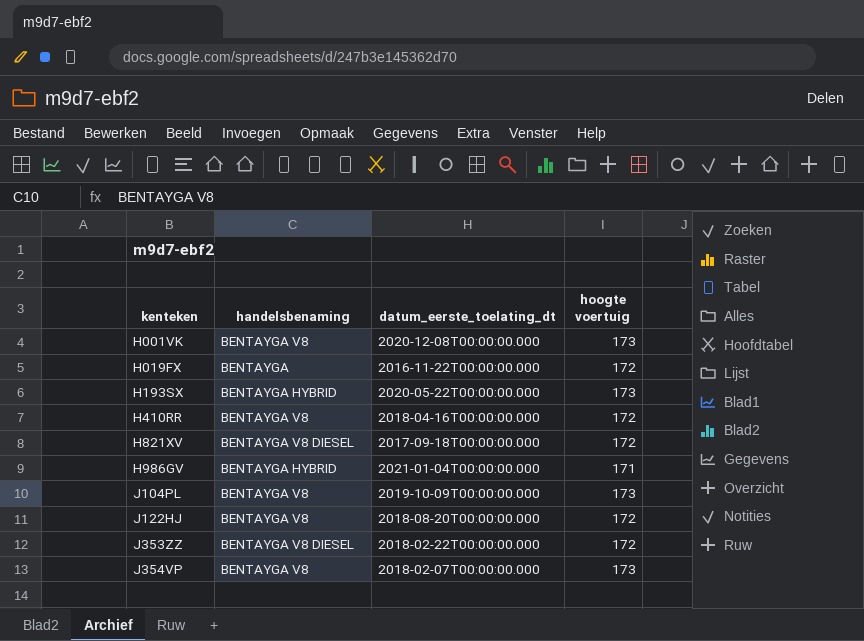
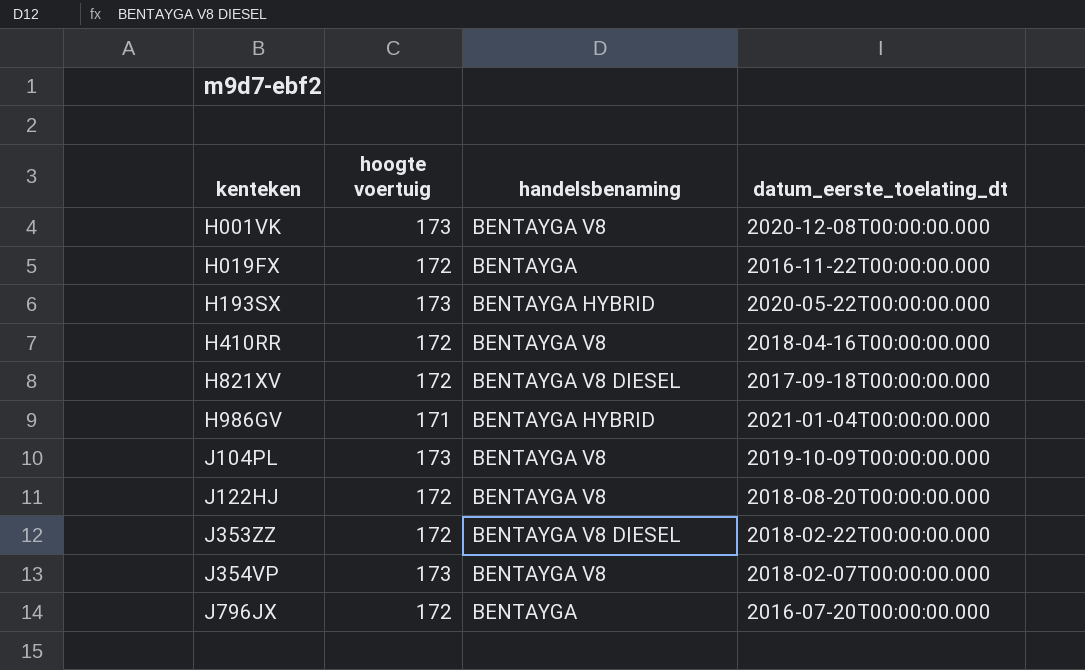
column hoogte voertuig | position: 4 -> 2
row J796JX: none -> 172 | BENTAYGA | 2016-07-20T00:00:00.000

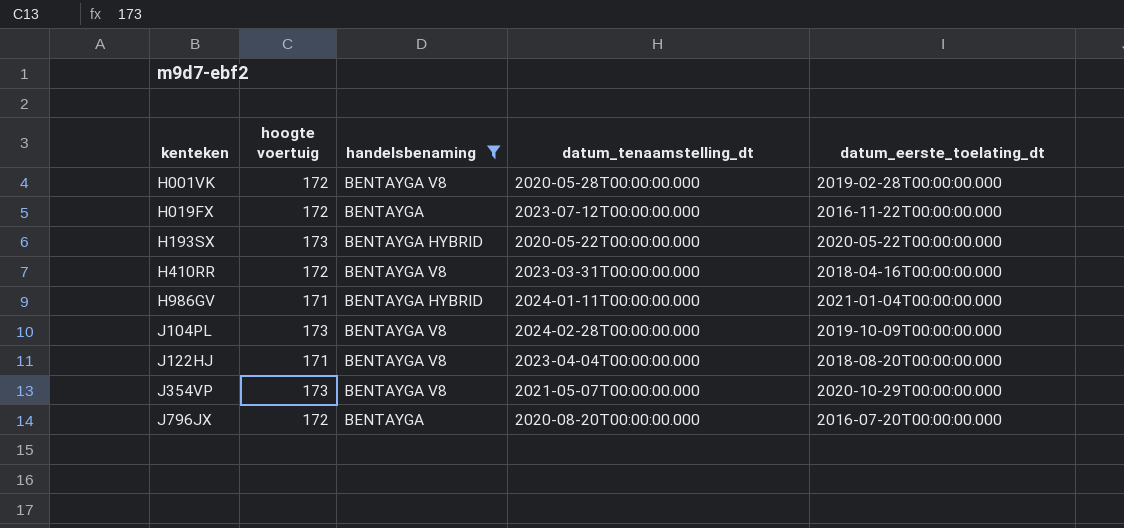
filter: none -> handelsbenaming != BENTAYGA V8 DIESEL
column datum_tenaamstelling_dt | position: none -> 4
H001VK | hoogte voertuig: 173 -> 172
H001VK | datum_eerste_toelating_dt: 2020-12-08T00:00:00.000 -> 2019-02-28T00:00:00.000
J122HJ | hoogte voertuig: 172 -> 171
J354VP | datum_eerste_toelating_dt: 2018-02-07T00:00:00.000 -> 2020-10-29T00:00:00.000

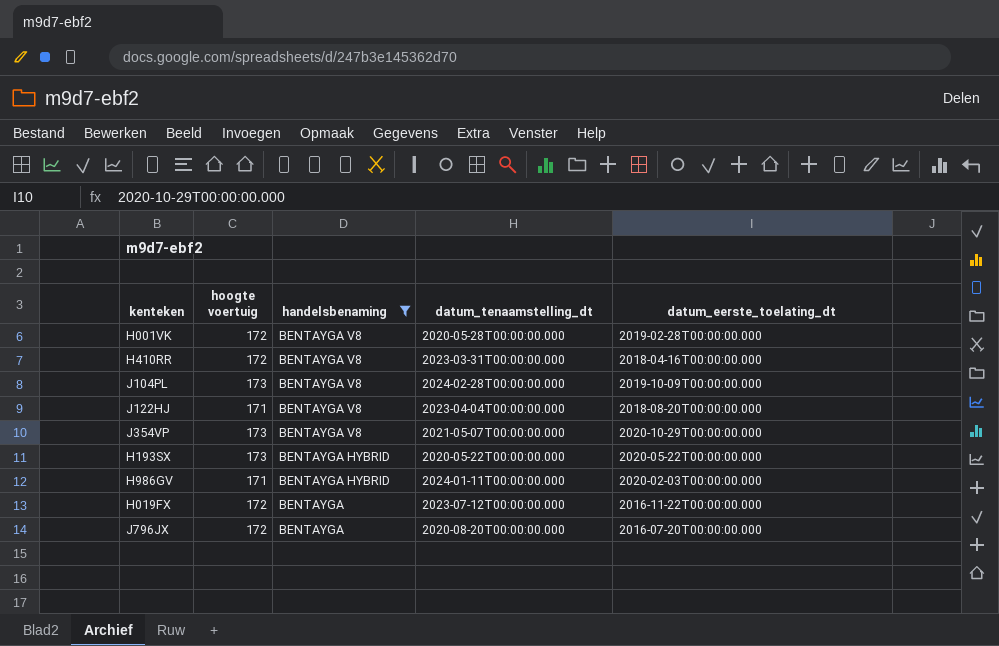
row order: kenteken ascending -> handelsbenaming descending
H986GV | datum_eerste_toelating_dt: 2021-01-04T00:00:00.000 -> 2020-02-03T00:00:00.000

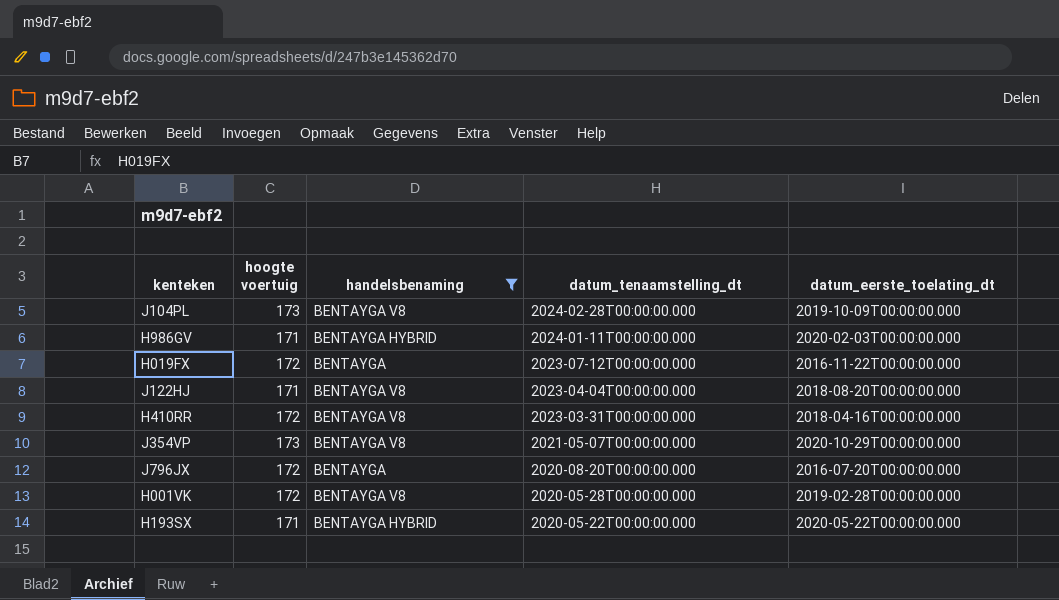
row order: handelsbenaming descending -> datum_tenaamstelling_dt descending
H193SX | hoogte voertuig: 173 -> 171

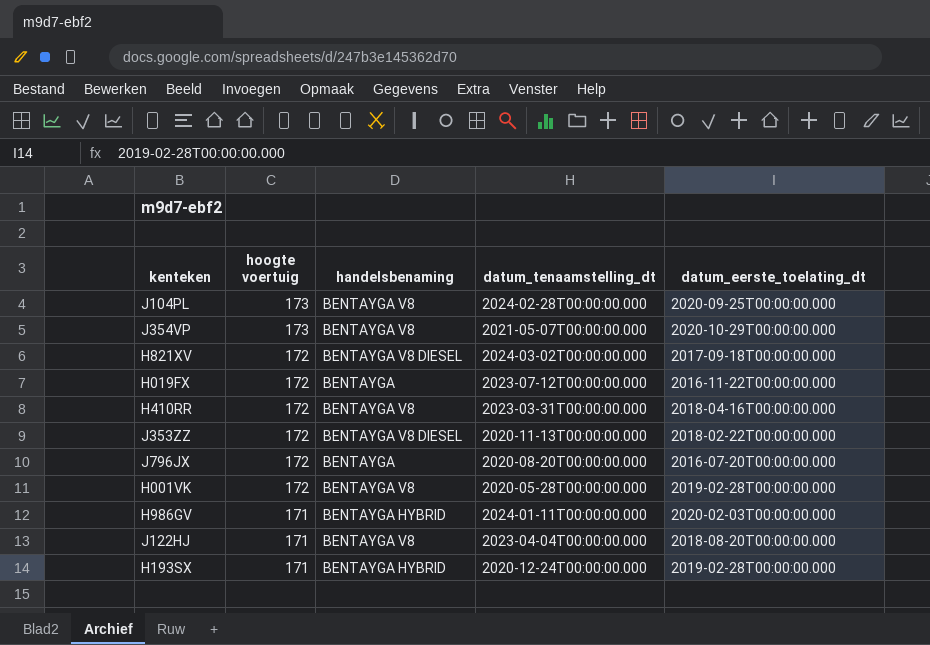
filter: handelsbenaming != BENTAYGA V8 DIESEL -> none
row order: datum_tenaamstelling_dt descending -> hoogte voertuig descending
J104PL | datum_eerste_toelating_dt: 2019-10-09T00:00:00.000 -> 2020-09-25T00:00:00.000
H193SX | datum_tenaamstelling_dt: 2020-05-22T00:00:00.000 -> 2020-12-24T00:00:00.000
H193SX | datum_eerste_toelating_dt: 2020-05-22T00:00:00.000 -> 2019-02-28T00:00:00.000

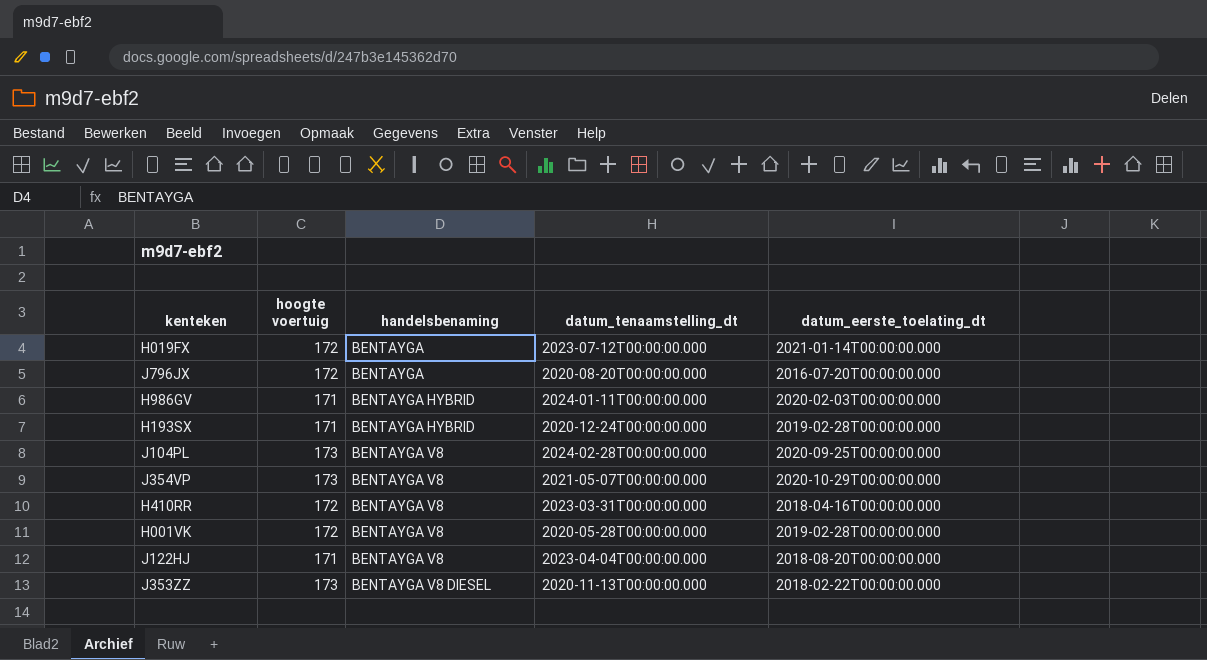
row order: hoogte voertuig descending -> handelsbenaming ascending
row H821XV: 172 | BENTAYGA V8 DIESEL | 2024-03-02T00:00:00.000 | 2017-09-18T00:00:00.000 -> none
H019FX | datum_eerste_toelating_dt: 2016-11-22T00:00:00.000 -> 2021-01-14T00:00:00.000
J353ZZ | hoogte voertuig: 172 -> 173

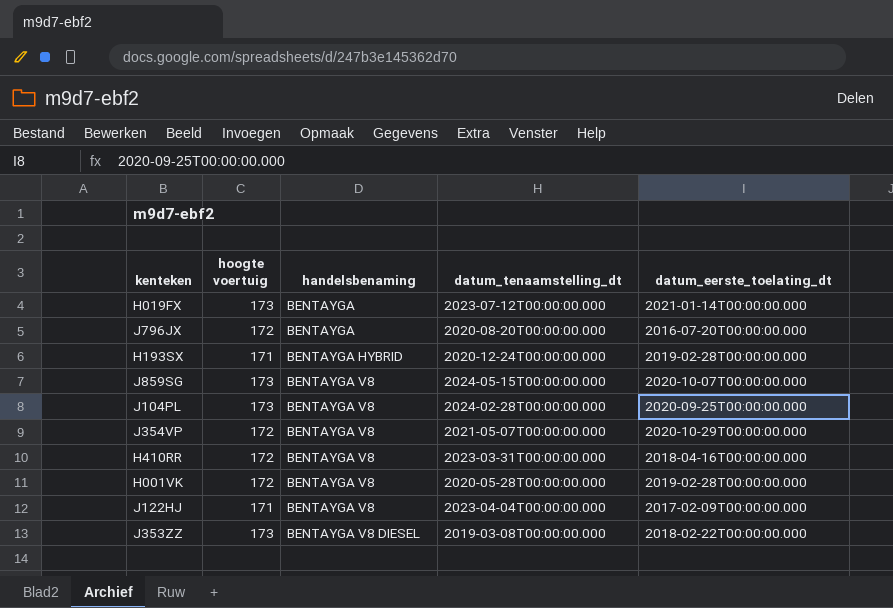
row H986GV: 171 | BENTAYGA HYBRID | 2024-01-11T00:00:00.000 | 2020-02-03T00:00:00.000 -> none
H019FX | hoogte voertuig: 172 -> 173
row J859SG: none -> 173 | BENTAYGA V8 | 2024-05-15T00:00:00.000 | 2020-10-07T00:00:00.000
J354VP | hoogte voertuig: 173 -> 172
J122HJ | datum_eerste_toelating_dt: 2018-08-20T00:00:00.000 -> 2017-02-09T00:00:00.000
J353ZZ | datum_tenaamstelling_dt: 2020-11-13T00:00:00.000 -> 2019-03-08T00:00:00.000

